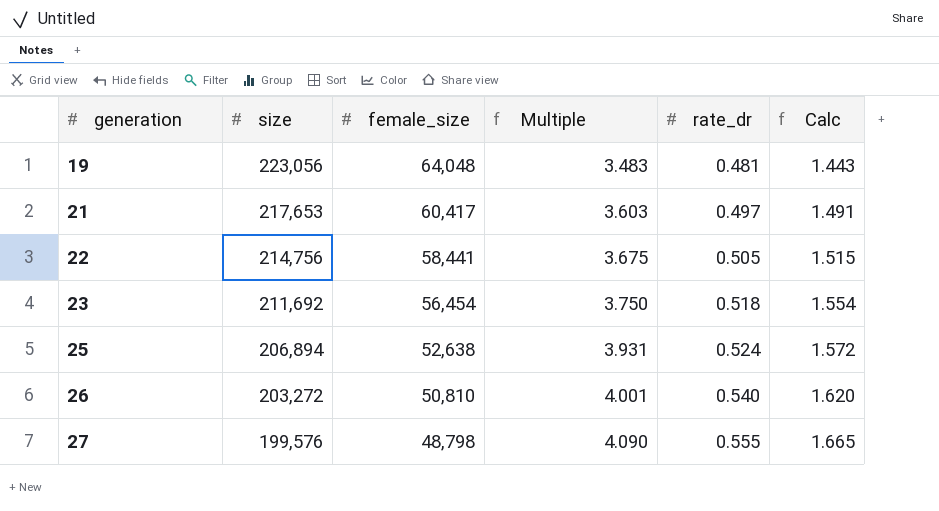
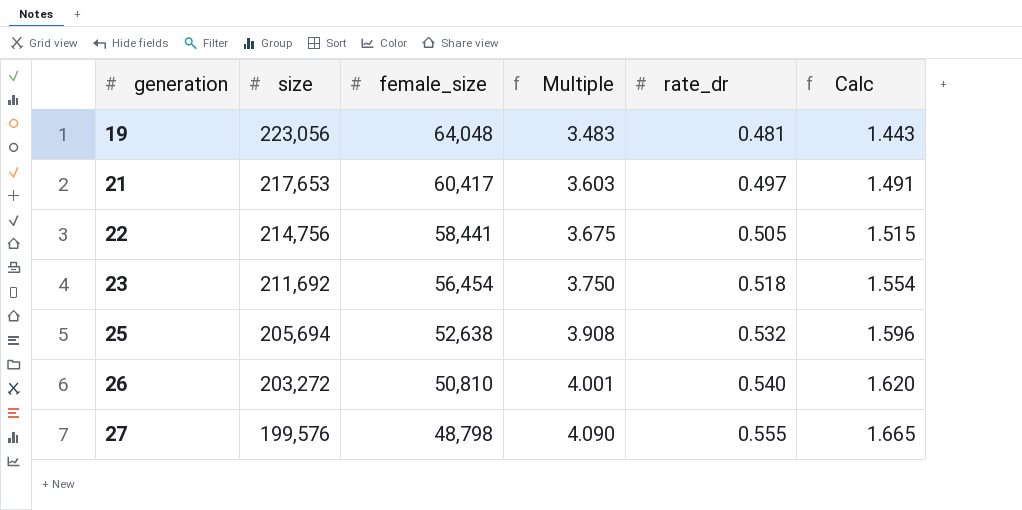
25 | size: 206,894 -> 205,694
25 | Multiple: 3.931 -> 3.908
25 | rate_dr: 0.524 -> 0.532
25 | Calc: 1.572 -> 1.596

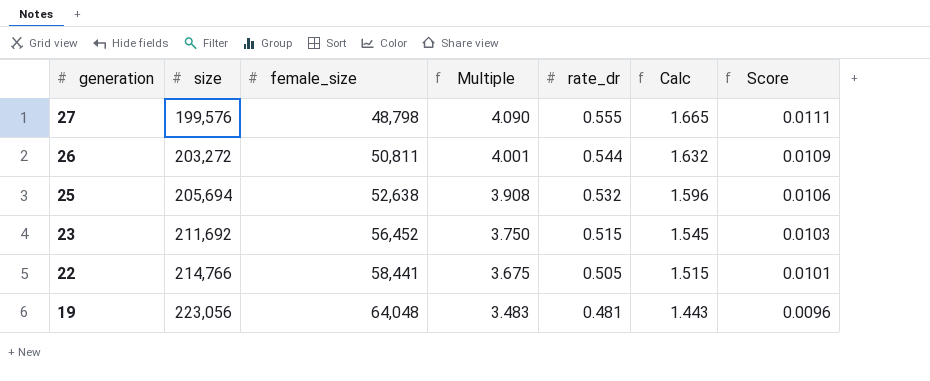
row order: generation ascending -> generation descending
column Score | formula: none -> [rate_dr] * 0.02
row 21: 217,653 | 60,417 | 3.603 | 0.497 | 1.491 -> none
26 | female_size: 50,810 -> 50,811
26 | rate_dr: 0.540 -> 0.544
26 | Calc: 1.620 -> 1.632
23 | female_size: 56,454 -> 56,452
23 | rate_dr: 0.518 -> 0.515
23 | Calc: 1.554 -> 1.545
22 | size: 214,756 -> 214,766

